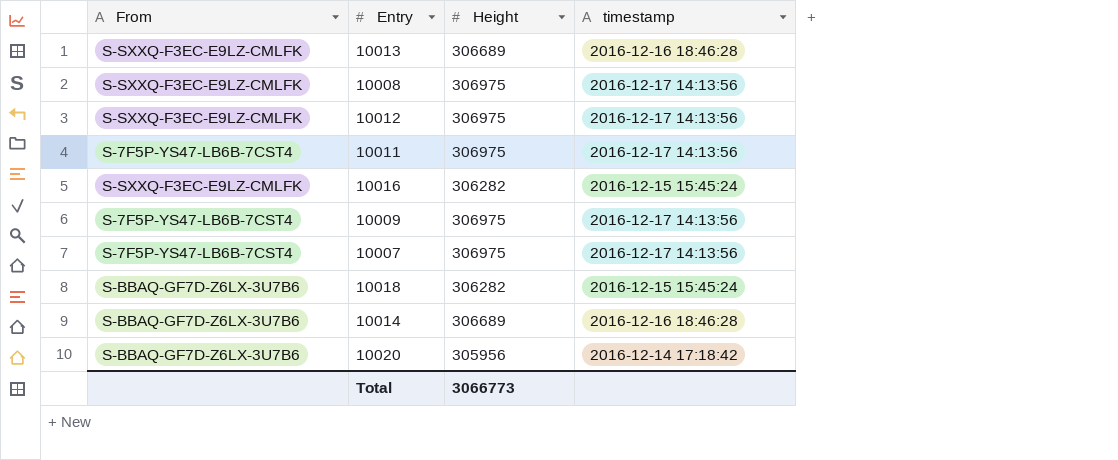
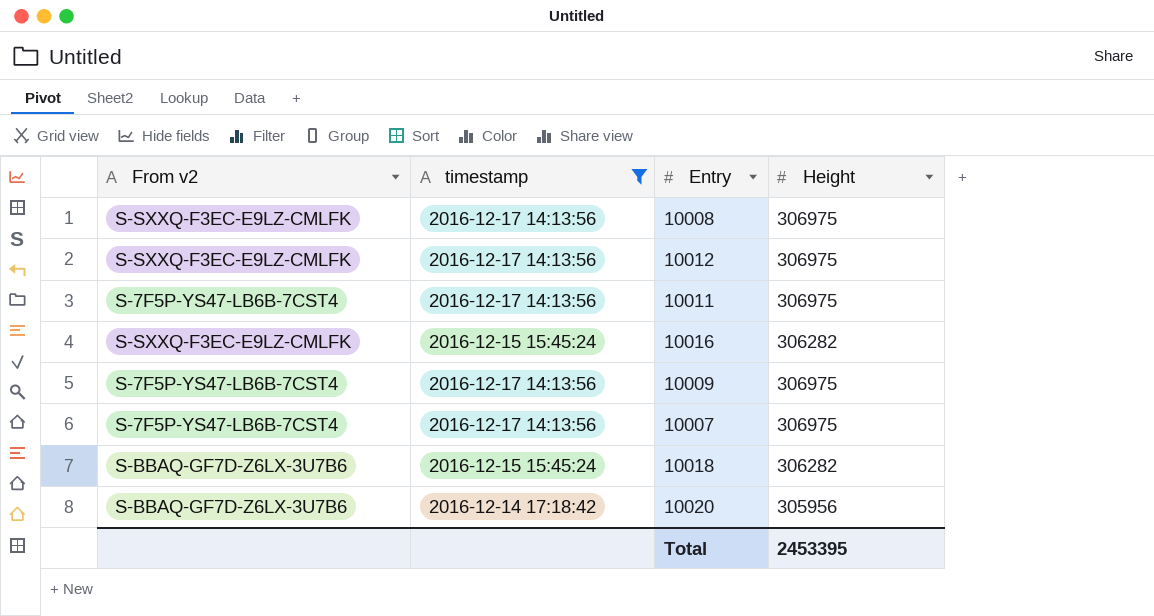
filter: none -> timestamp != 2016-12-16 18:46:28
column name: From -> From v2
column timestamp | position: 4 -> 2
Total | Height: 3066773 -> 2453395

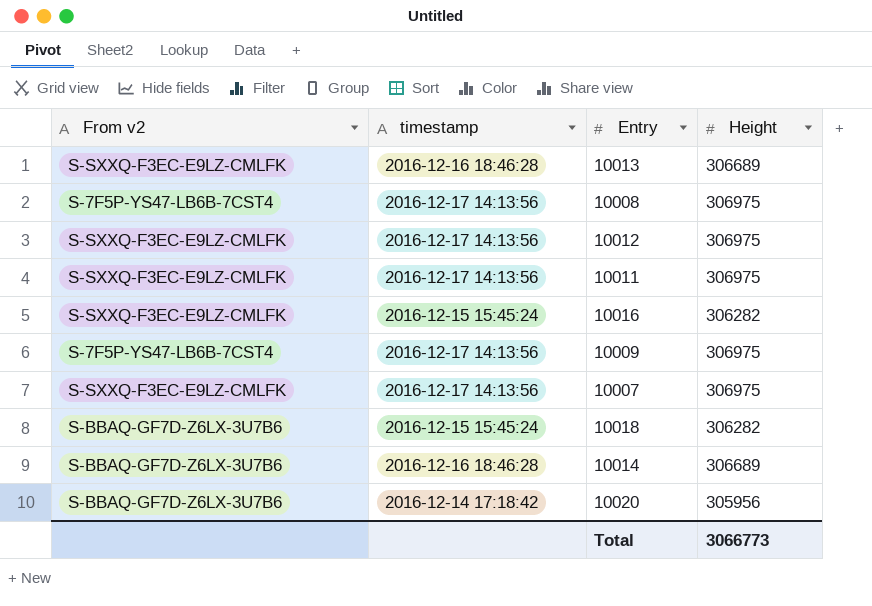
filter: timestamp != 2016-12-16 18:46:28 -> none
10008 | From v2: S-SXXQ-F3EC-E9LZ-CMLFK -> S-7F5P-YS47-LB6B-7CST4
10011 | From v2: S-7F5P-YS47-LB6B-7CST4 -> S-SXXQ-F3EC-E9LZ-CMLFK
10007 | From v2: S-7F5P-YS47-LB6B-7CST4 -> S-SXXQ-F3EC-E9LZ-CMLFK
Total | Height: 2453395 -> 3066773

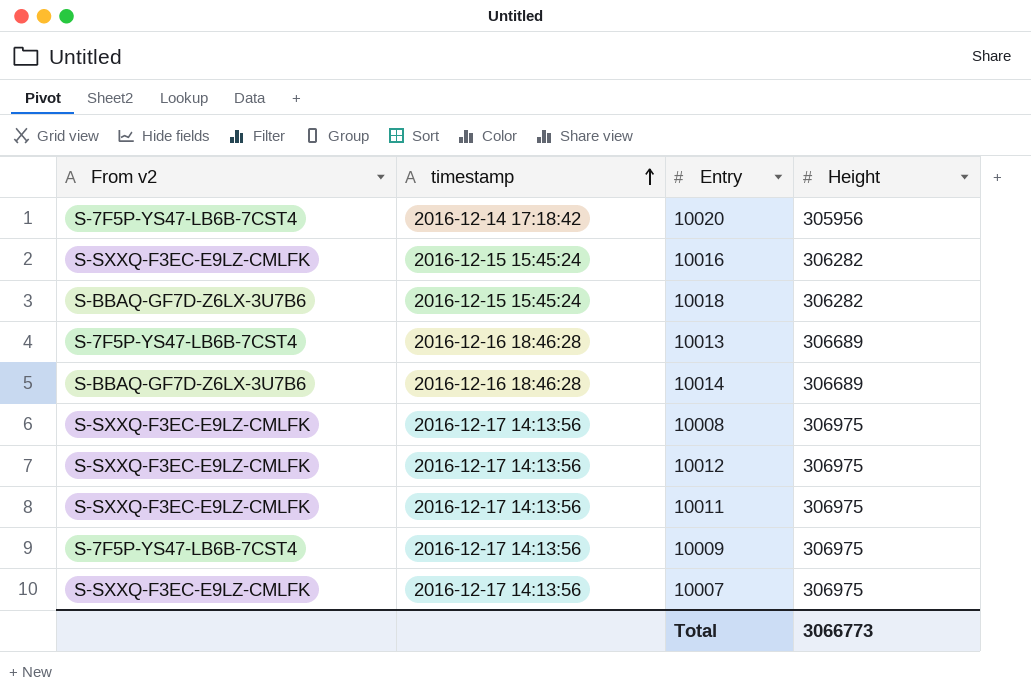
row order: none -> timestamp ascending
10020 | From v2: S-BBAQ-GF7D-Z6LX-3U7B6 -> S-7F5P-YS47-LB6B-7CST4
10013 | From v2: S-SXXQ-F3EC-E9LZ-CMLFK -> S-7F5P-YS47-LB6B-7CST4
10008 | From v2: S-7F5P-YS47-LB6B-7CST4 -> S-SXXQ-F3EC-E9LZ-CMLFK

